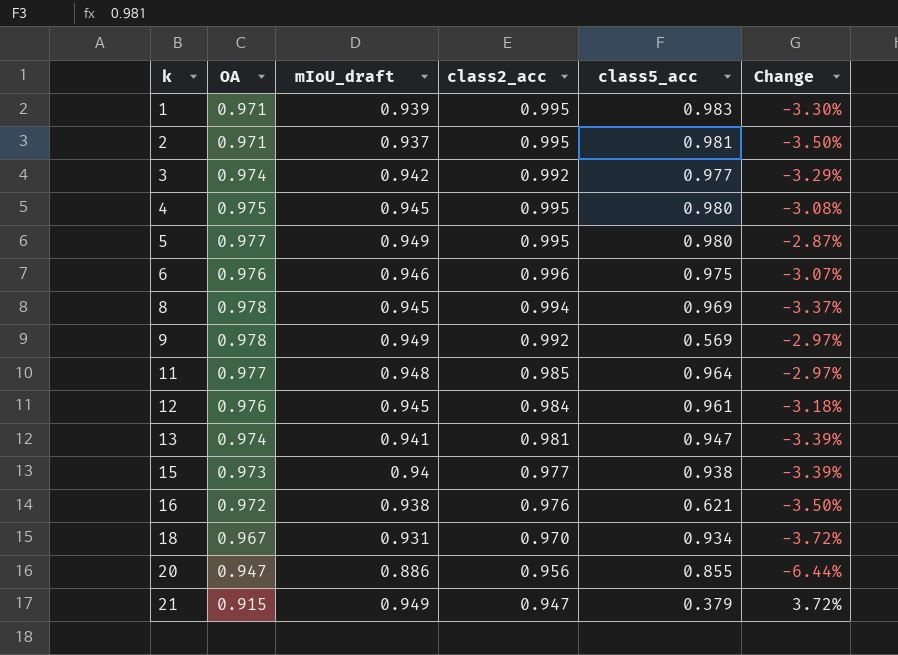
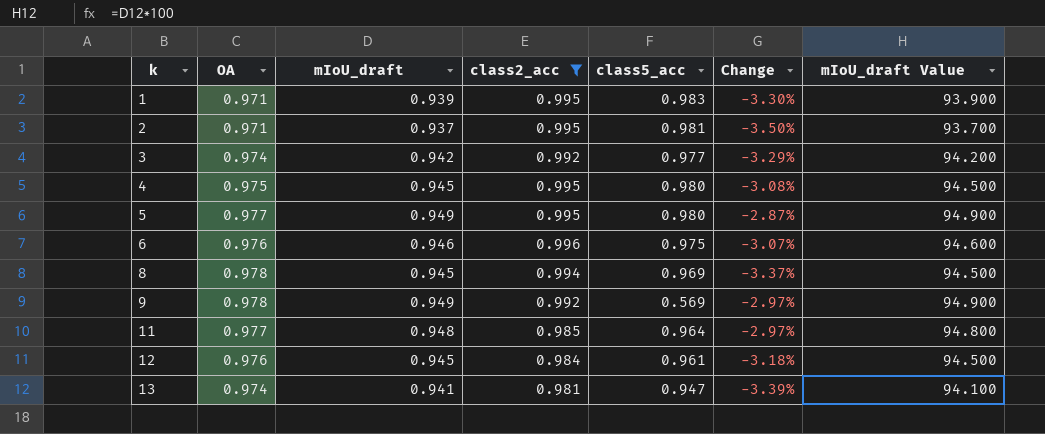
filter: none -> class2_acc >= 0.981
column mIoU_draft Value | formula: none -> [mIoU_draft] * 100

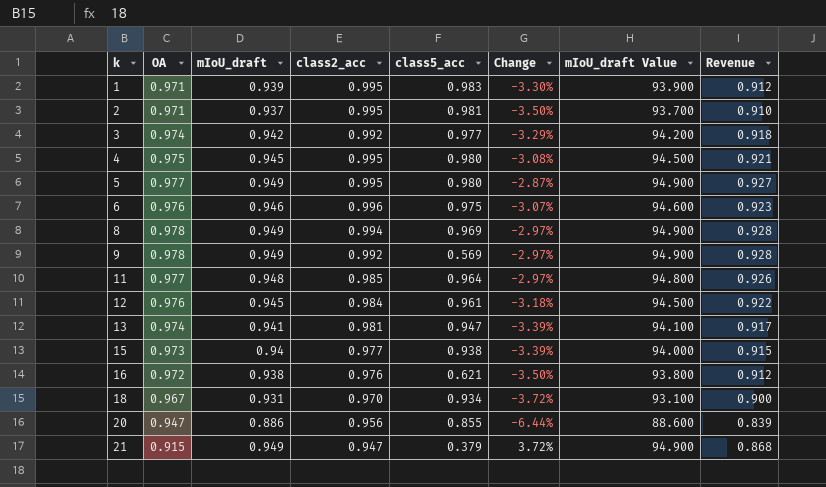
filter: class2_acc >= 0.981 -> none
column Revenue | formula: none -> [OA] * [mIoU_draft]
8 | mIoU_draft: 0.945 -> 0.949
8 | Change: -3.37% -> -2.97%
8 | mIoU_draft Value: 94.500 -> 94.900

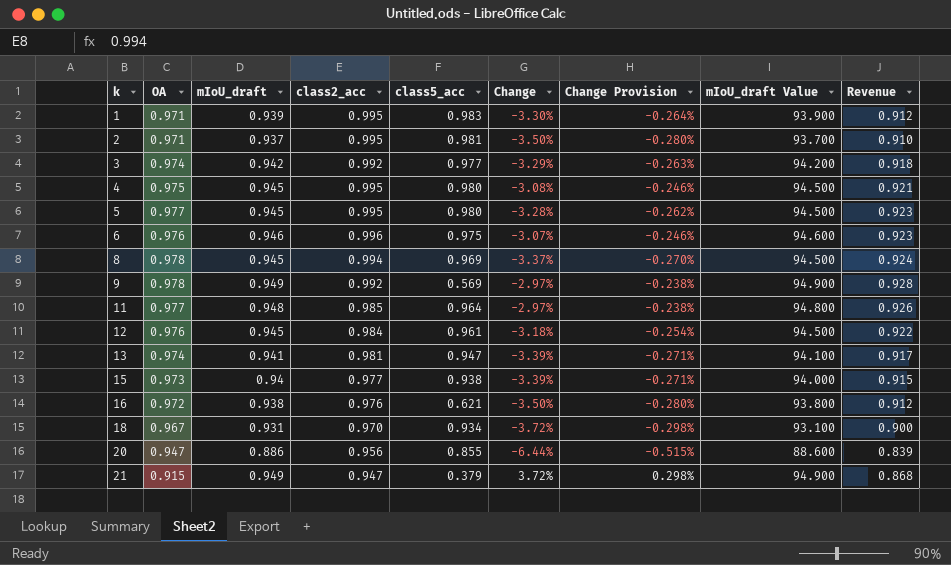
column Change Provision | formula: none -> [Change] * 0.08
5 | mIoU_draft: 0.949 -> 0.945
5 | Change: -2.87% -> -3.28%
5 | mIoU_draft Value: 94.900 -> 94.500
5 | Revenue: 0.927 -> 0.923
8 | mIoU_draft: 0.949 -> 0.945
8 | Change: -2.97% -> -3.37%
8 | mIoU_draft Value: 94.900 -> 94.500
8 | Revenue: 0.928 -> 0.924

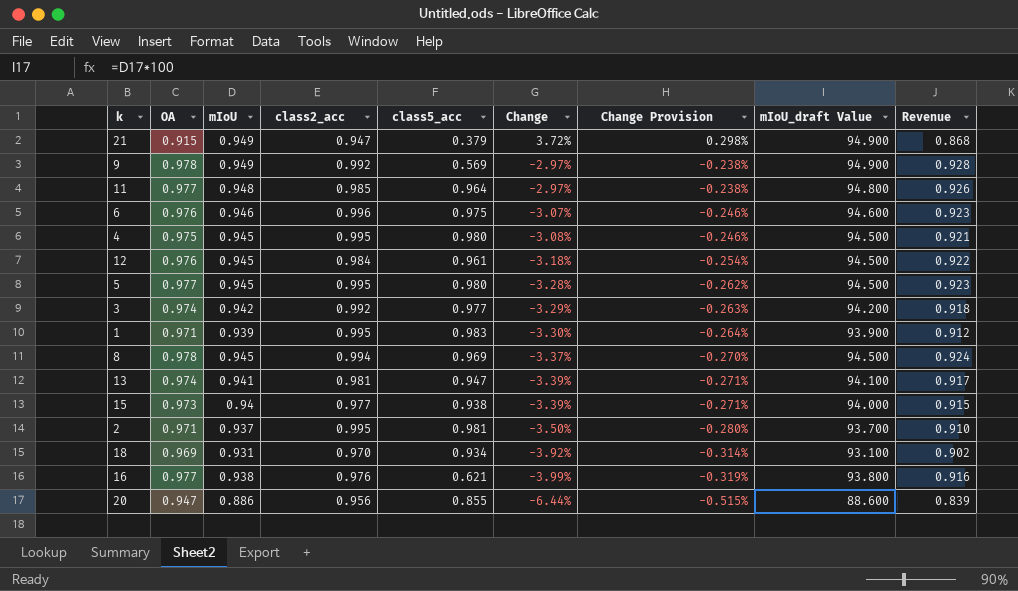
row order: k ascending -> Change descending
column name: mIoU_draft -> mIoU
18 | OA: 0.967 -> 0.969
18 | Change: -3.72% -> -3.92%
18 | Change Provision: -0.298% -> -0.314%
18 | Revenue: 0.900 -> 0.902
16 | OA: 0.972 -> 0.977
16 | Change: -3.50% -> -3.99%
16 | Change Provision: -0.280% -> -0.319%
16 | Revenue: 0.912 -> 0.916

